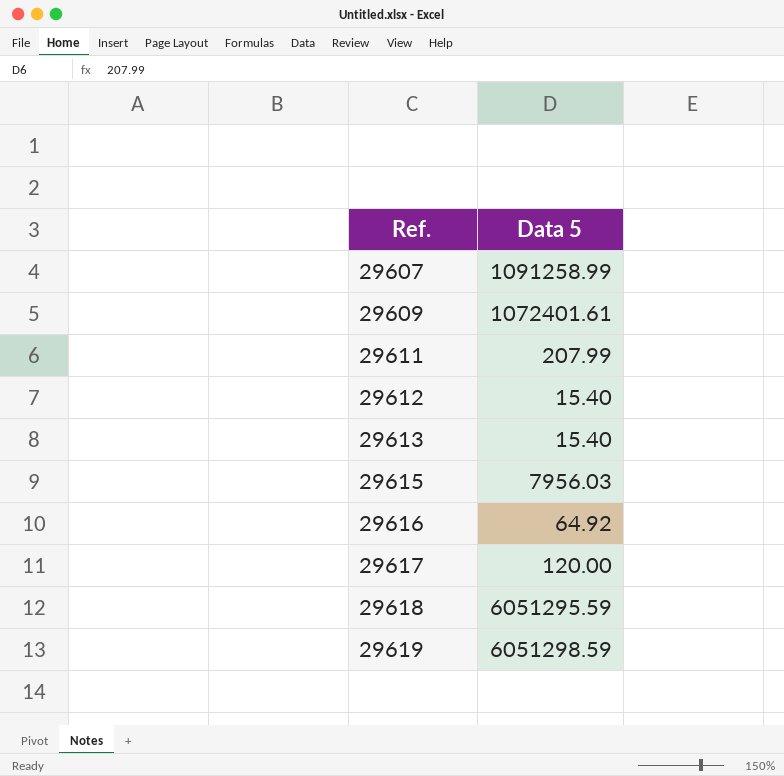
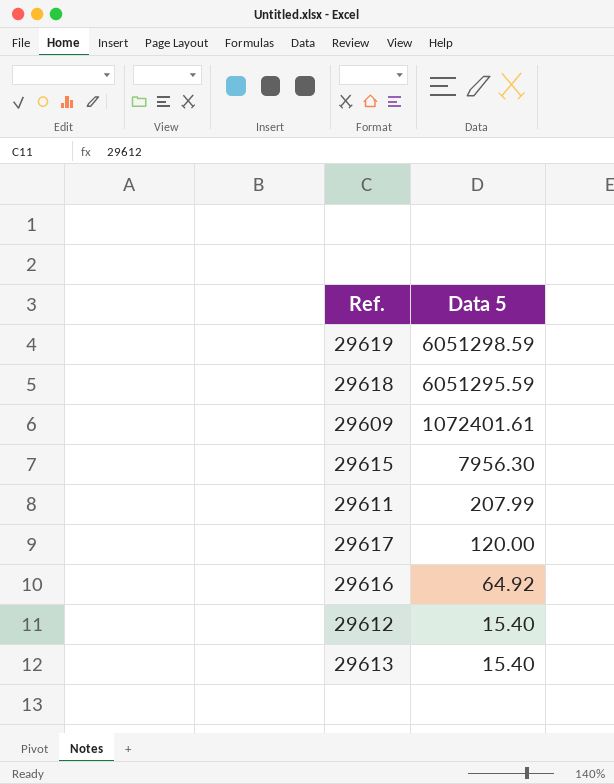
row order: Ref. ascending -> Data 5 descending
row 29607: 1091258.99 -> none
29615 | Data 5: 7956.03 -> 7956.30

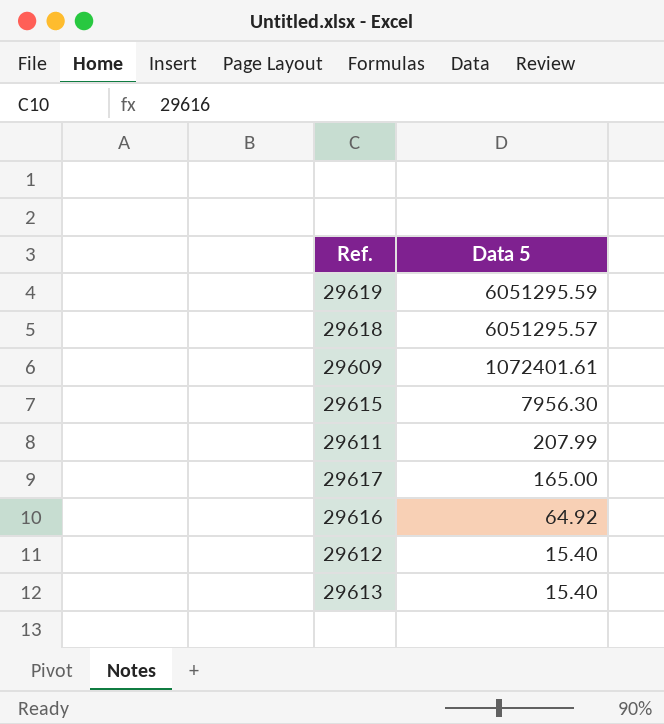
29619 | Data 5: 6051298.59 -> 6051295.59
29618 | Data 5: 6051295.59 -> 6051295.57
29617 | Data 5: 120.00 -> 165.00

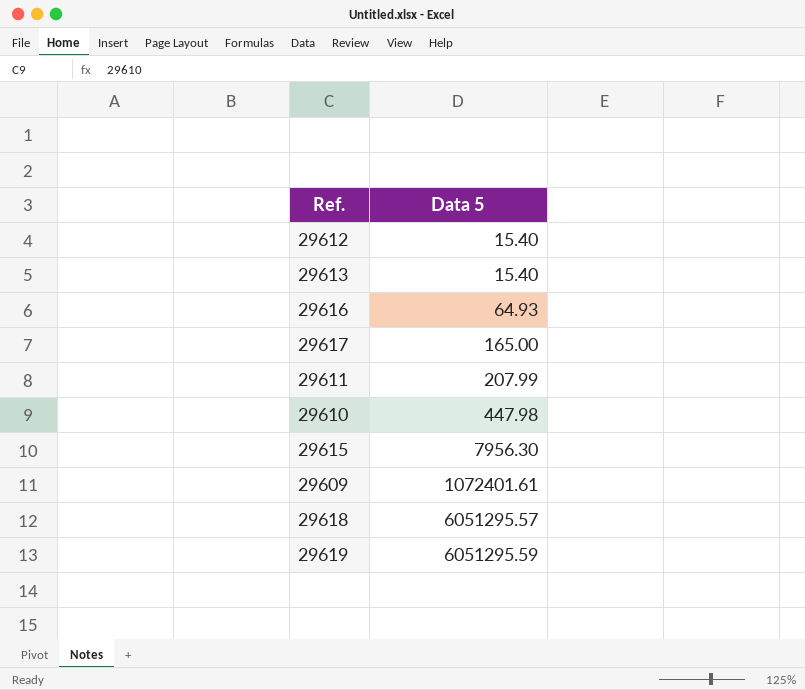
row order: Data 5 descending -> Data 5 ascending
29616 | Data 5: 64.92 -> 64.93
row 29610: none -> 447.98

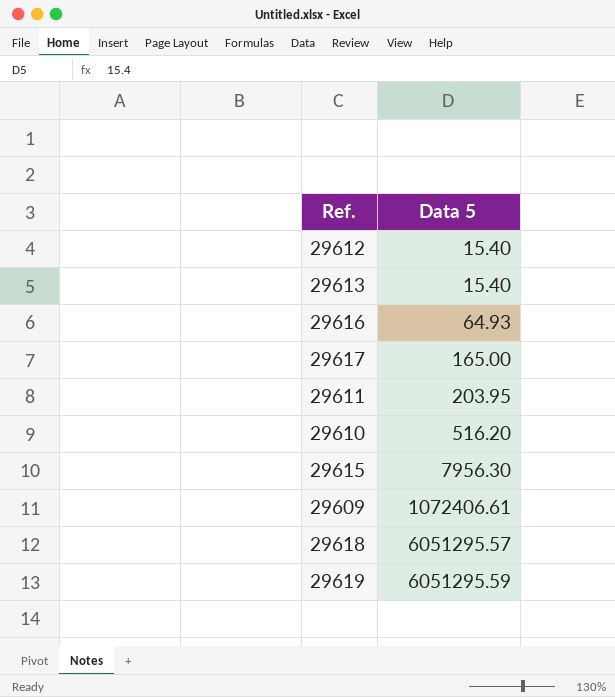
29611 | Data 5: 207.99 -> 203.95
29610 | Data 5: 447.98 -> 516.20
29609 | Data 5: 1072401.61 -> 1072406.61

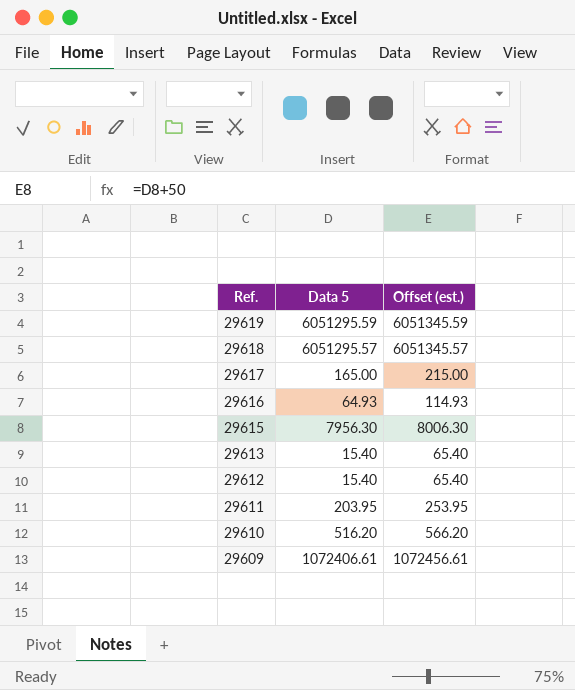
row order: Data 5 ascending -> Ref. descending
column Offset (est.) | formula: none -> [Data 5] + 50

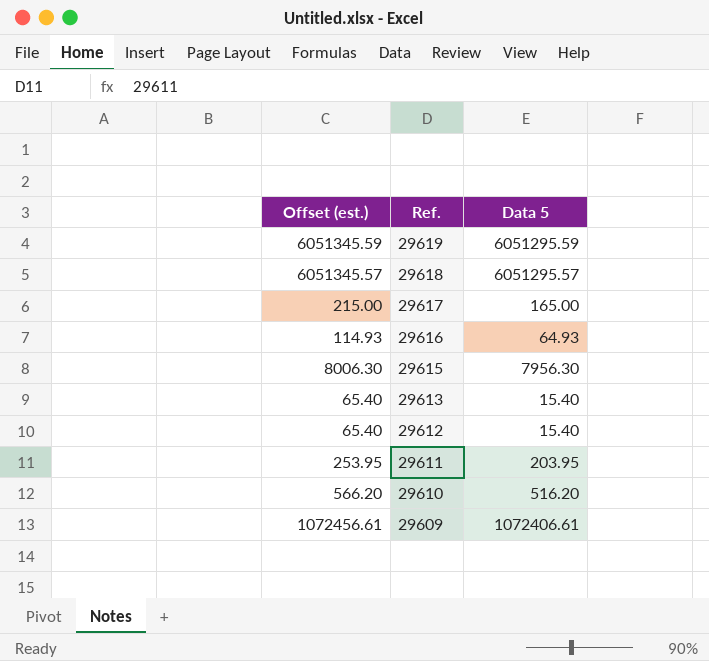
column Offset (est.) | position: 3 -> 1

